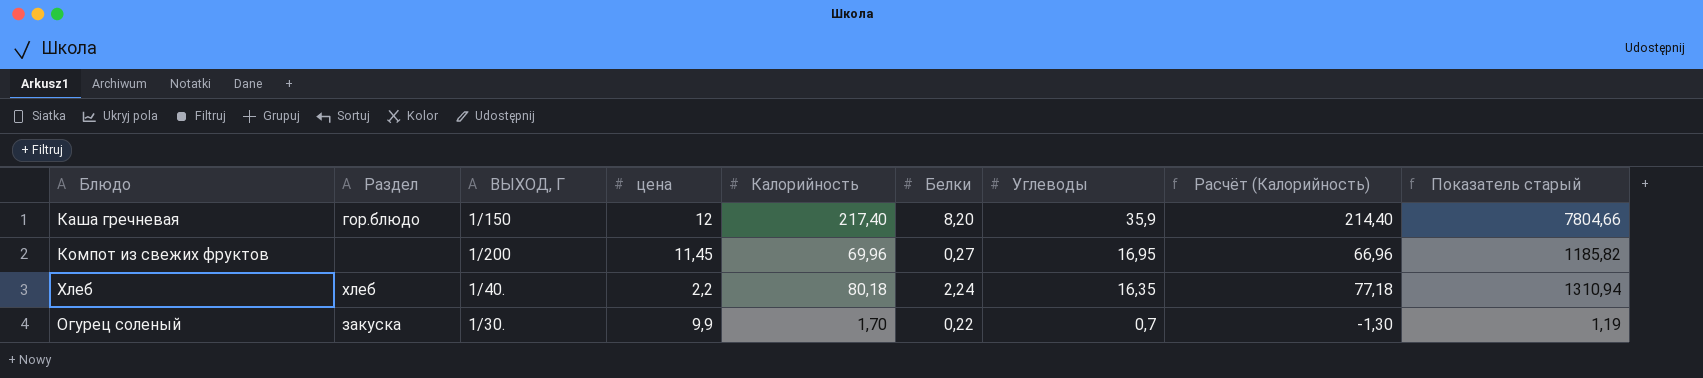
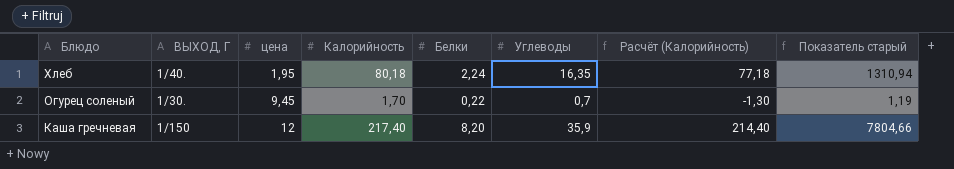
row order: Углеводы descending -> Блюдо descending
column Раздел | position: 2 -> none
row Компот из свежих фруктов: none | 1/200 | 11,45 | 69,96 | 0,27 | 16,95 | 66,96 | 1185,82 -> none
Хлеб | цена: 2,2 -> 1,95
Огурец соленый | цена: 9,9 -> 9,45

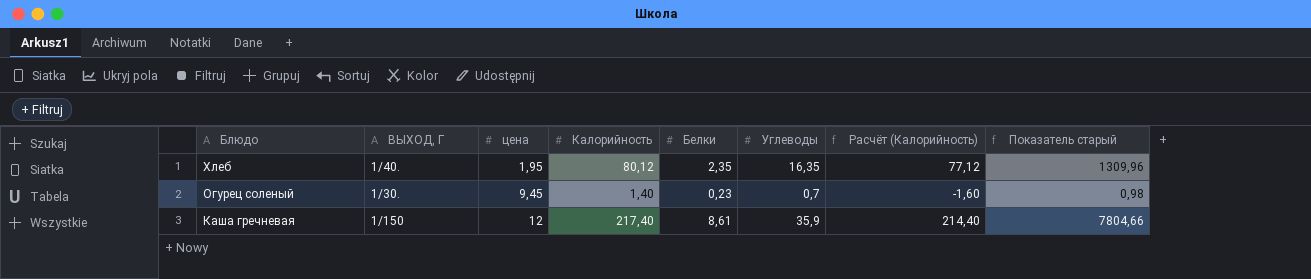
Хлеб | Калорийность: 80,18 -> 80,12
Хлеб | Белки: 2,24 -> 2,35
Хлеб | Расчёт (Калорийность): 77,18 -> 77,12
Хлеб | Показатель старый: 1310,94 -> 1309,96
Огурец соленый | Калорийность: 1,70 -> 1,40
Огурец соленый | Белки: 0,22 -> 0,23
Огурец соленый | Расчёт (Калорийность): -1,30 -> -1,60
Огурец соленый | Показатель старый: 1,19 -> 0,98
Каша гречневая | Белки: 8,20 -> 8,61

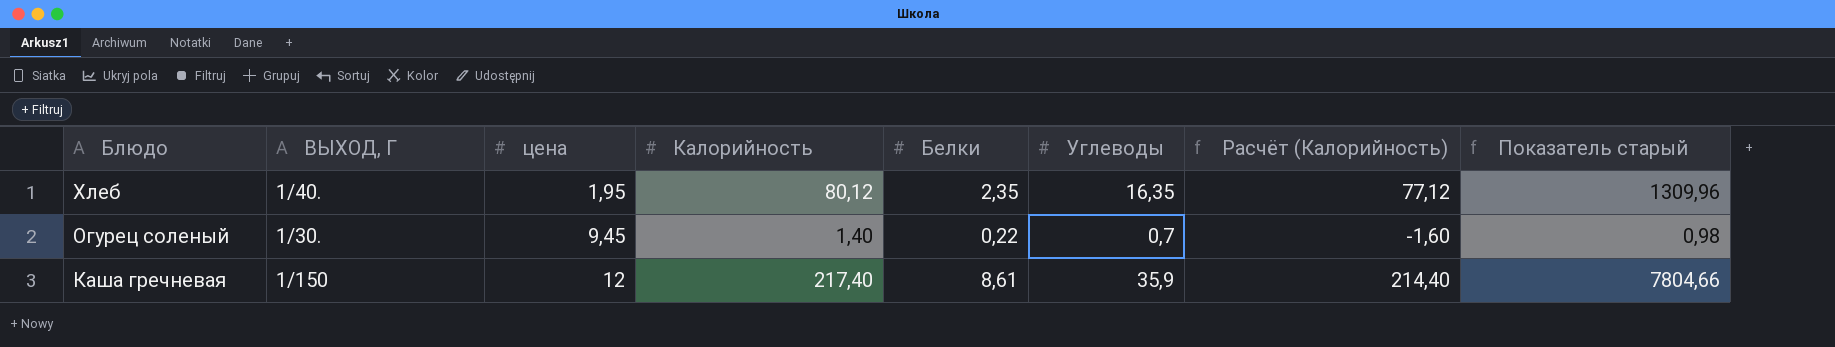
Огурец соленый | Белки: 0,23 -> 0,22

